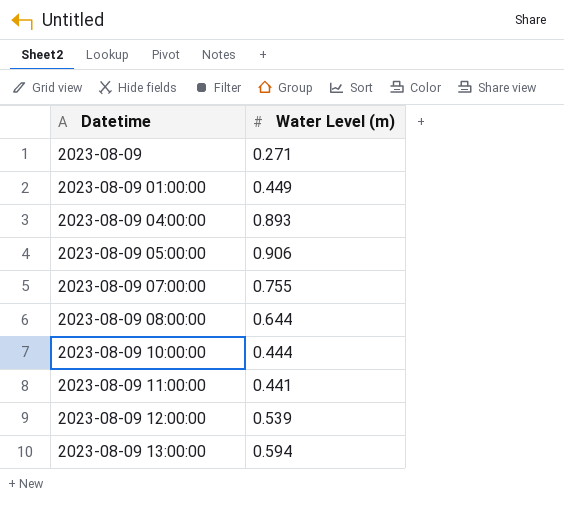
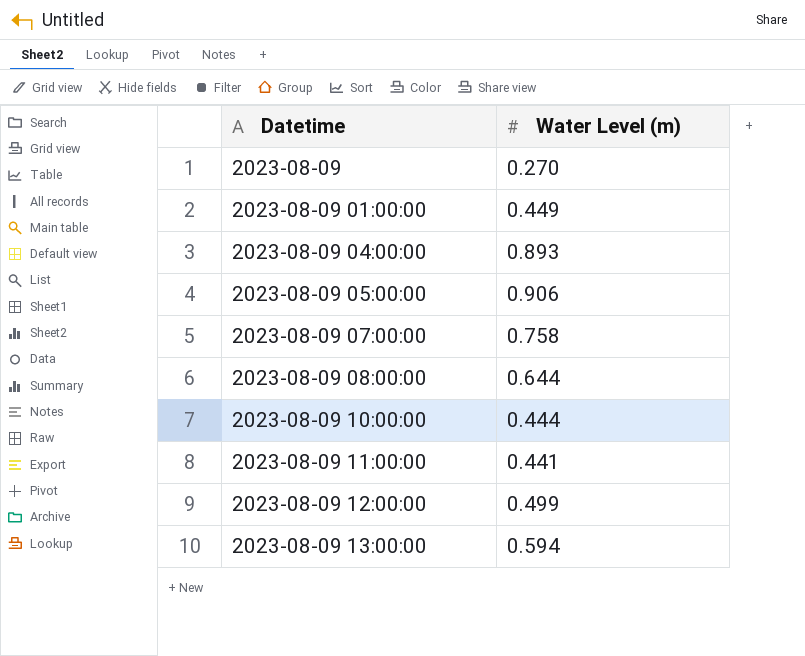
2023-08-09 | Water Level (m): 0.271 -> 0.270
2023-08-09 07:00:00 | Water Level (m): 0.755 -> 0.758
2023-08-09 12:00:00 | Water Level (m): 0.539 -> 0.499

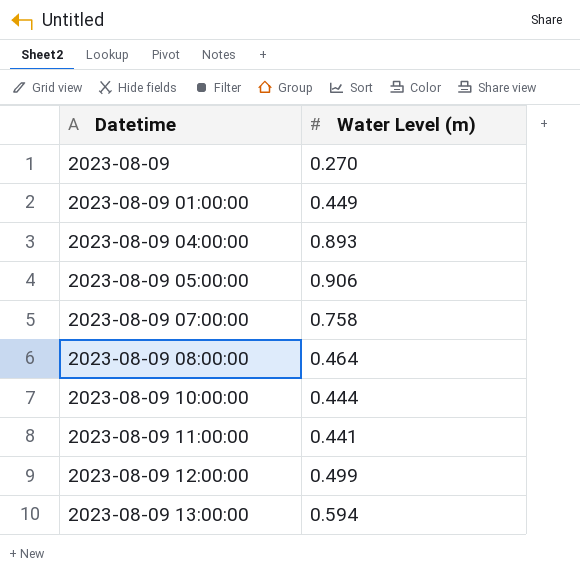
2023-08-09 08:00:00 | Water Level (m): 0.644 -> 0.464

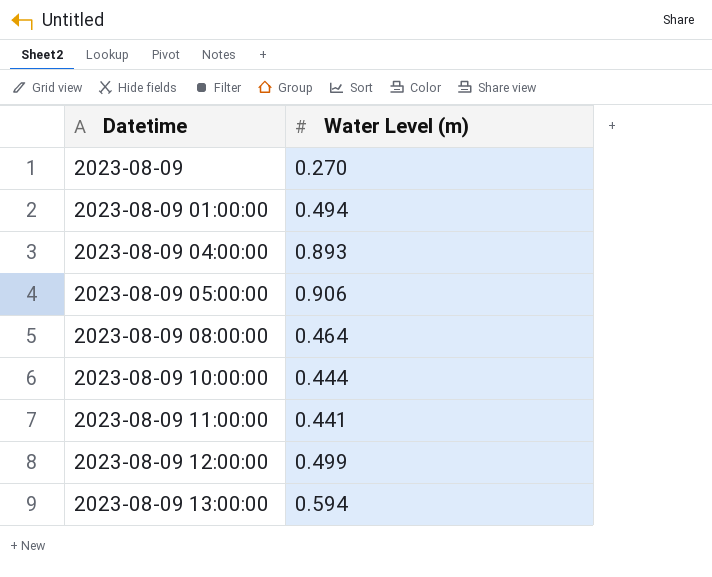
row 2023-08-09 07:00:00: 0.758 -> none
2023-08-09 01:00:00 | Water Level (m): 0.449 -> 0.494

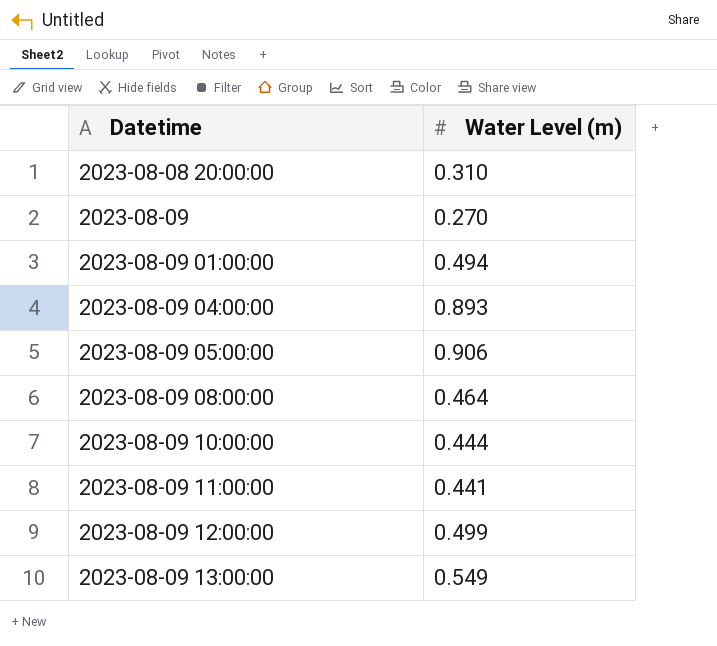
row 2023-08-08 20:00:00: none -> 0.310
2023-08-09 13:00:00 | Water Level (m): 0.594 -> 0.549

